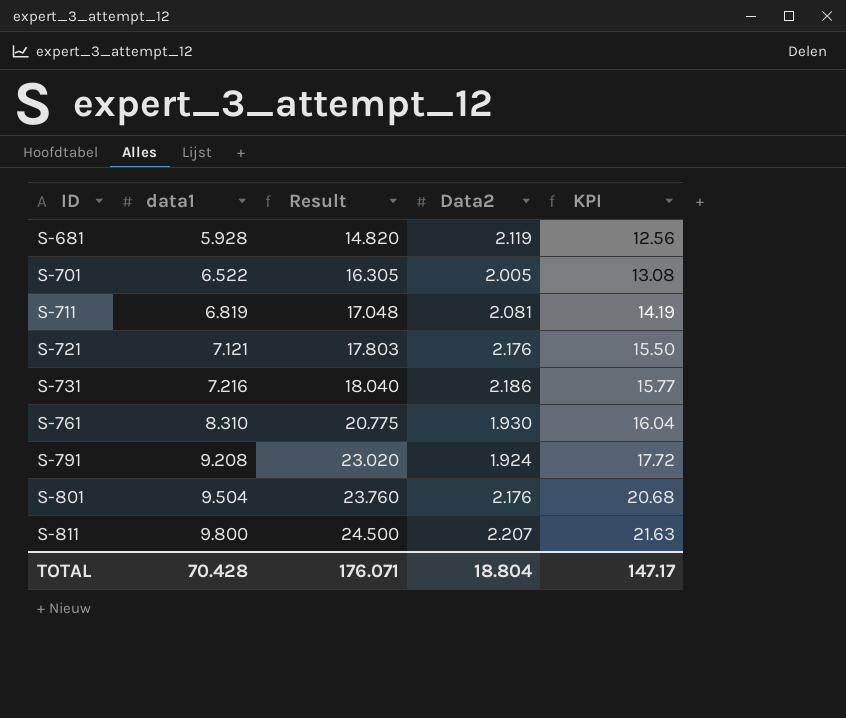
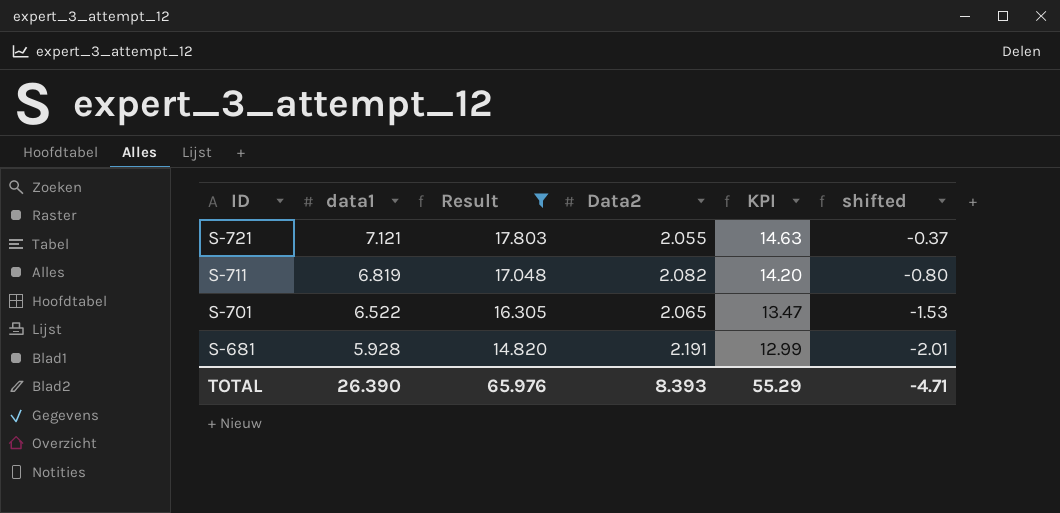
filter: none -> Result <= 17.803
row order: ID ascending -> ID descending
column shifted | formula: none -> [KPI] - 15
S-721 | Data2: 2.176 -> 2.055
S-721 | KPI: 15.50 -> 14.63
S-711 | Data2: 2.081 -> 2.082
S-711 | KPI: 14.19 -> 14.20
S-701 | Data2: 2.005 -> 2.065
S-701 | KPI: 13.08 -> 13.47
S-681 | Data2: 2.119 -> 2.191
S-681 | KPI: 12.56 -> 12.99
TOTAL | data1: 70.428 -> 26.390
TOTAL | Result: 176.071 -> 65.976
TOTAL | Data2: 18.804 -> 8.393
TOTAL | KPI: 147.17 -> 55.29

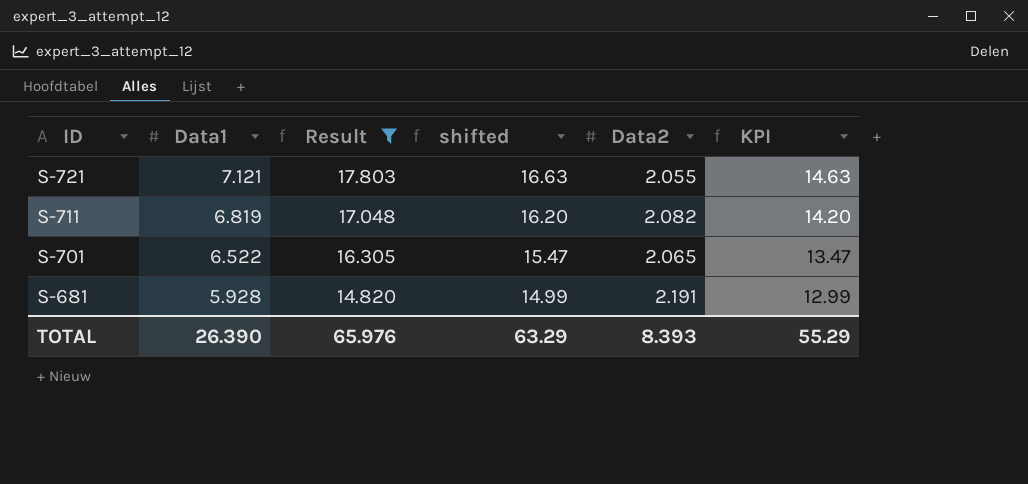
column name: data1 -> Data1
column shifted | formula: [KPI] - 15 -> [KPI] + 2
column shifted | position: 6 -> 4
TOTAL | shifted: -4.71 -> 63.29

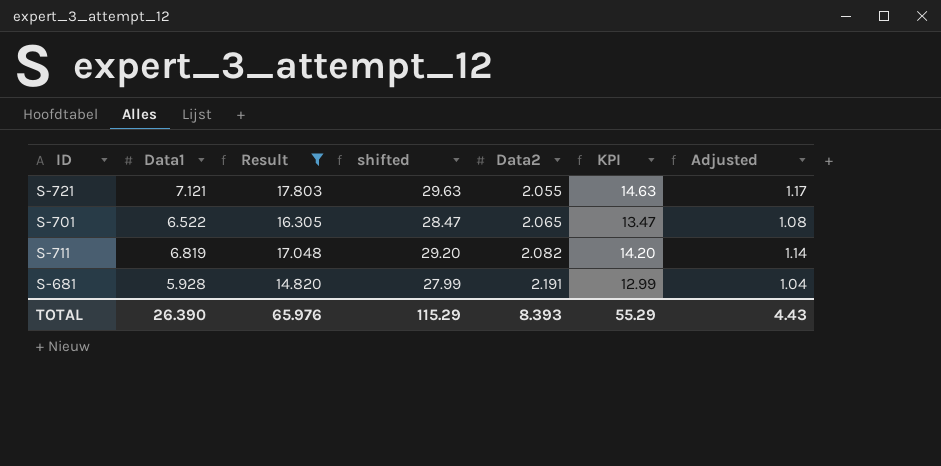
row order: ID descending -> Data2 ascending
column shifted | formula: [KPI] + 2 -> [KPI] + 15
column Adjusted | formula: none -> [KPI] * 0.08
TOTAL | shifted: 63.29 -> 115.29

